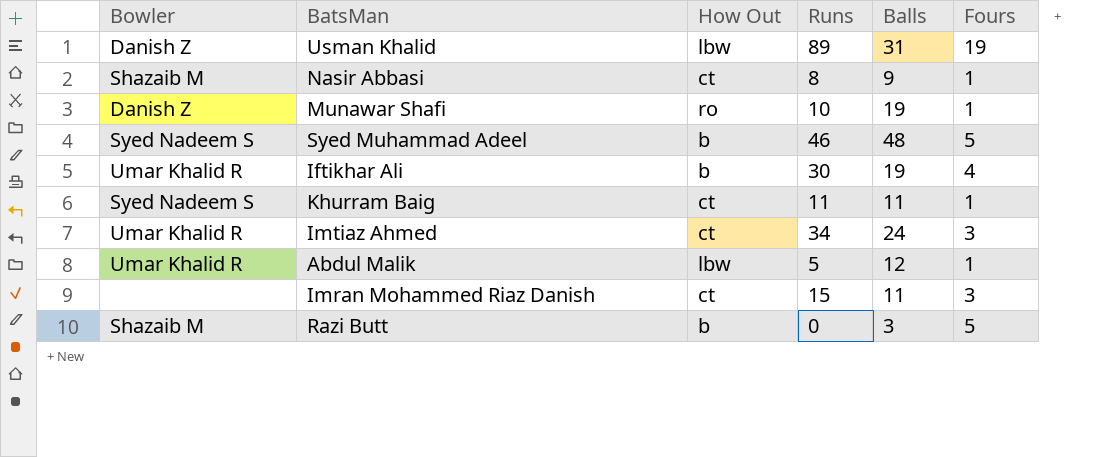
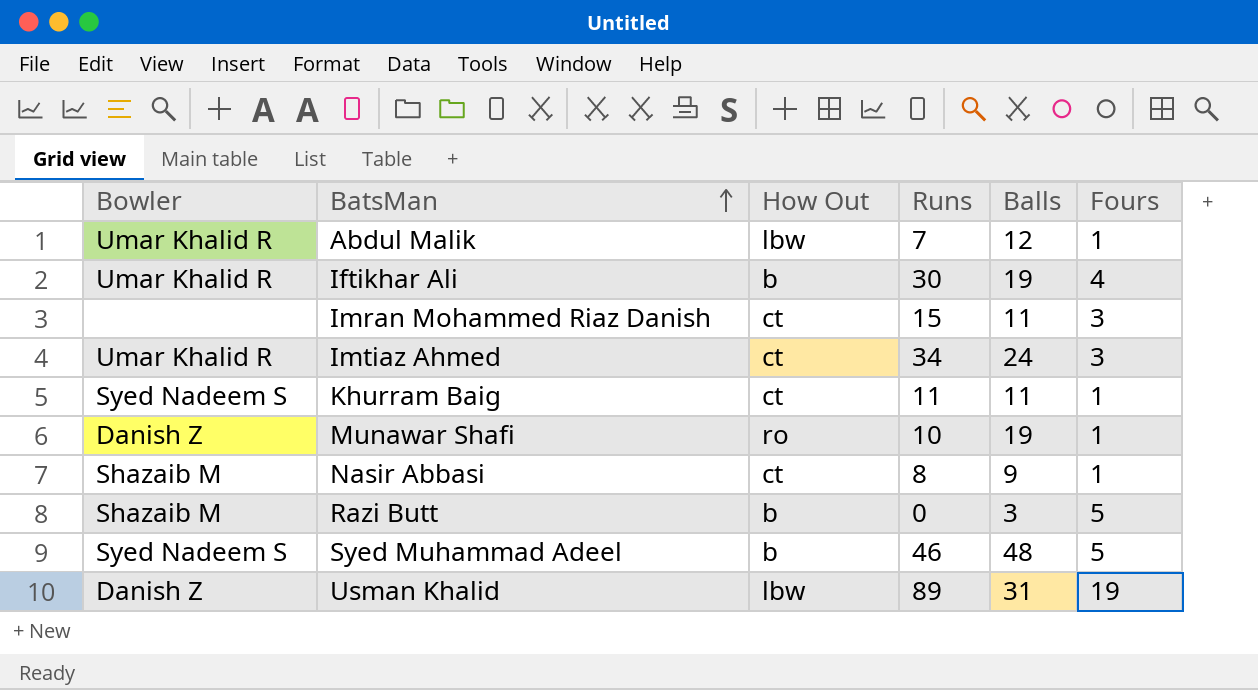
row order: none -> BatsMan ascending
Abdul Malik | Runs: 5 -> 7

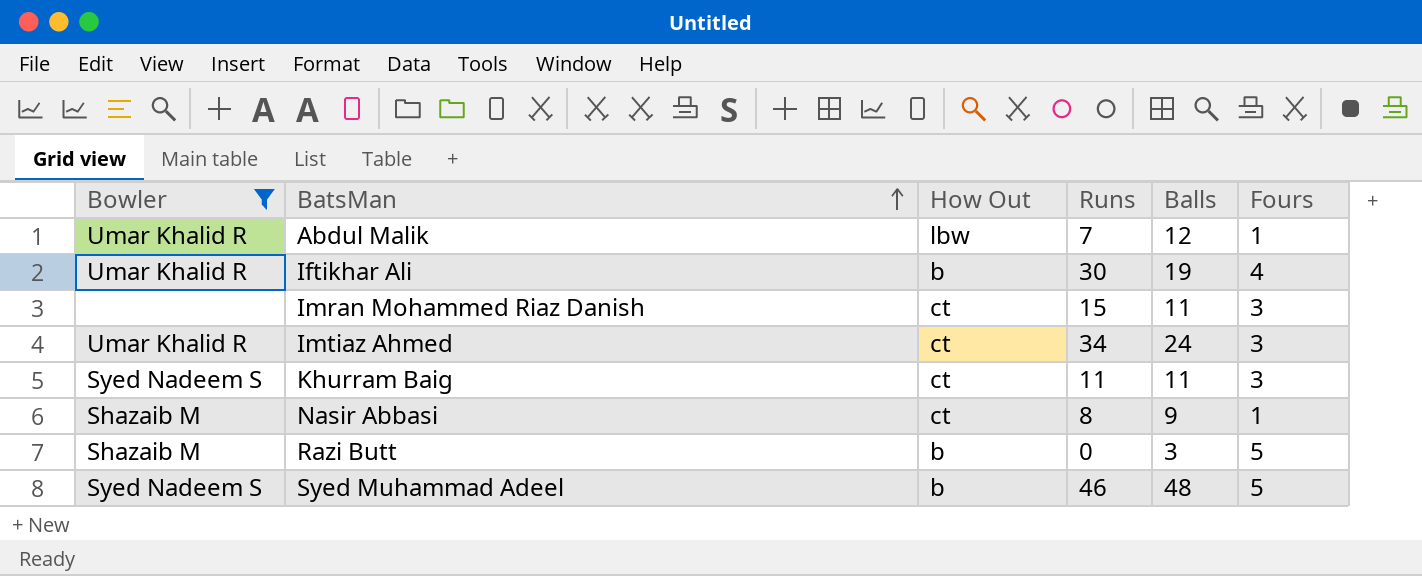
filter: none -> Bowler != Danish Z
Khurram Baig | Fours: 1 -> 3

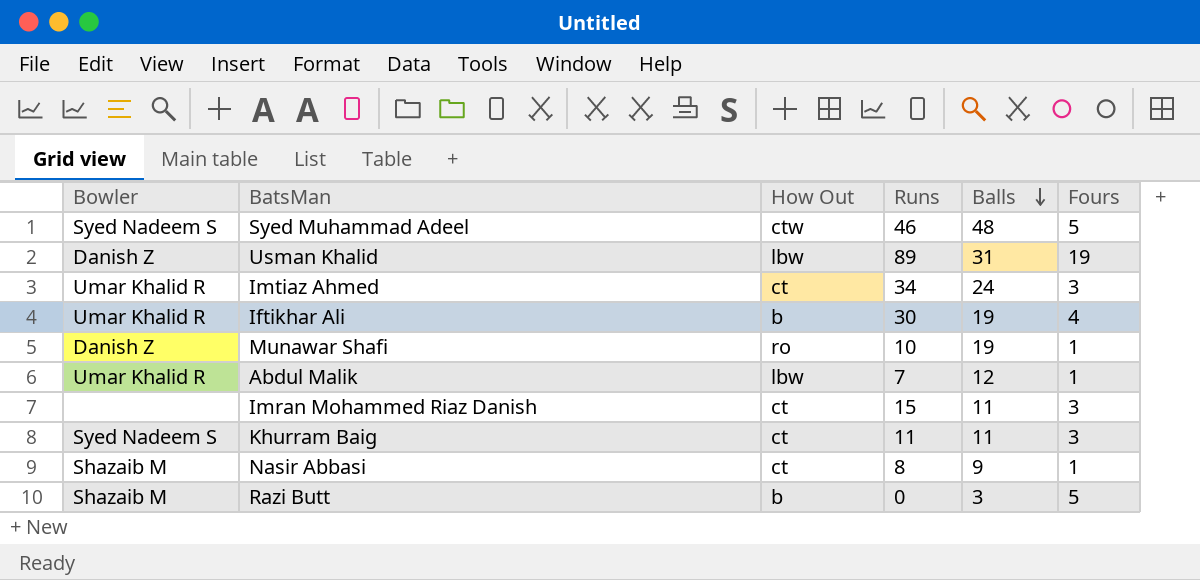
filter: Bowler != Danish Z -> none
row order: BatsMan ascending -> Balls descending
Syed Muhammad Adeel | How Out: b -> ctw

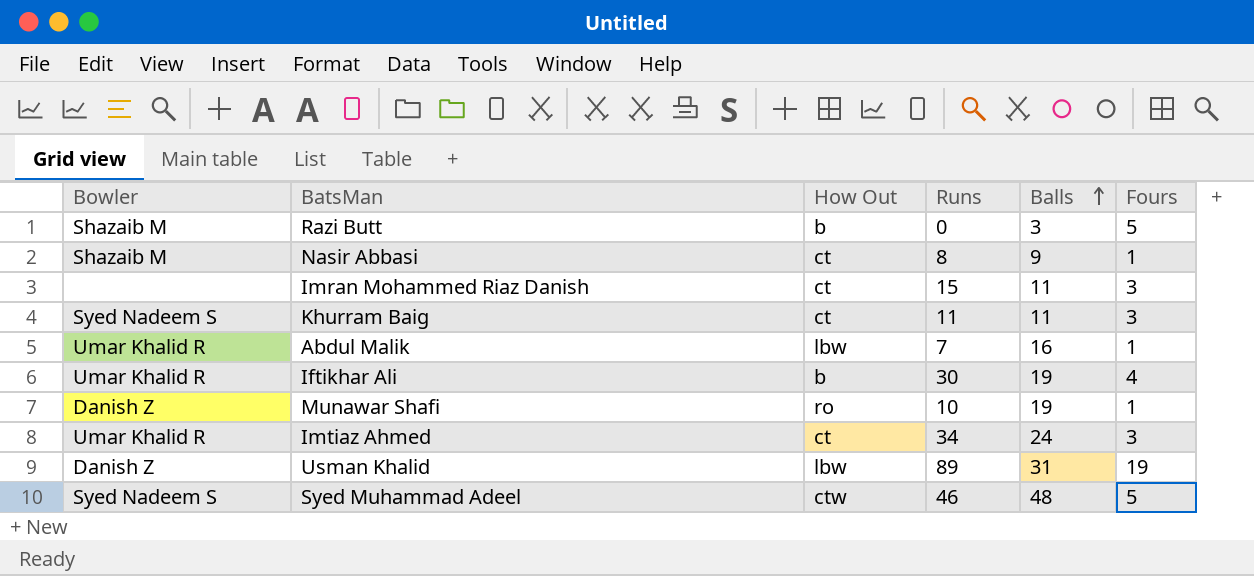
row order: Balls descending -> Balls ascending
Abdul Malik | Balls: 12 -> 16

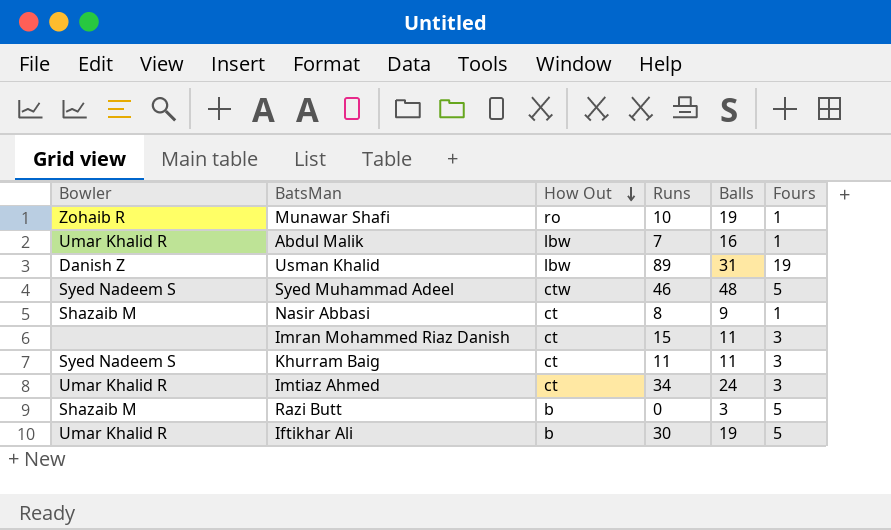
row order: Balls ascending -> How Out descending
Munawar Shafi | Bowler: Danish Z -> Zohaib R
Iftikhar Ali | Fours: 4 -> 5

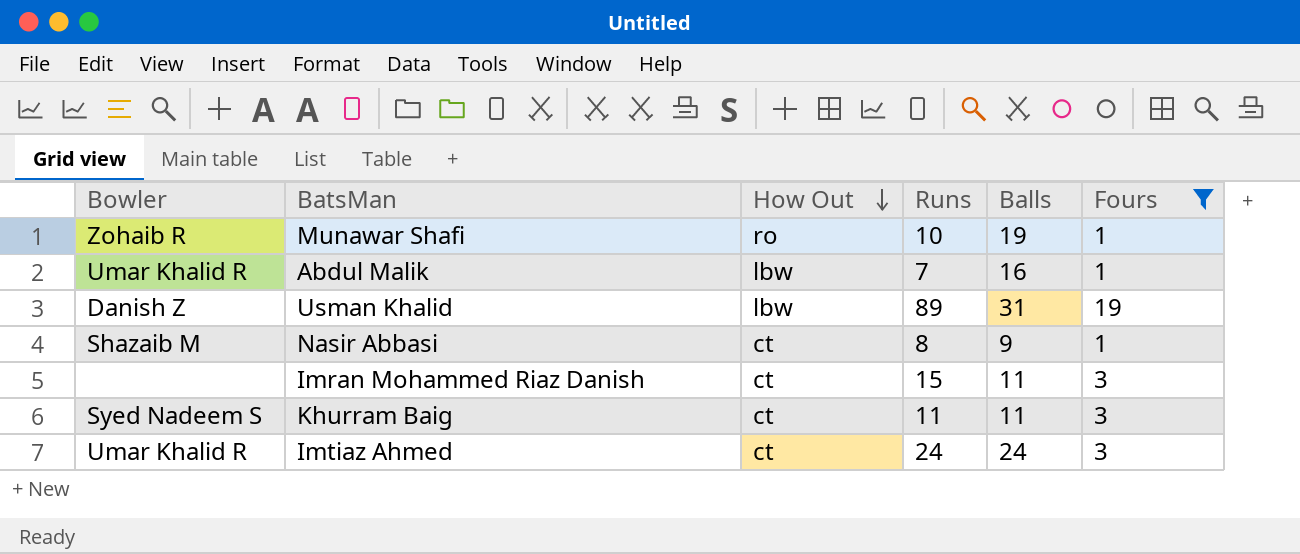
filter: none -> Fours != 5
Imtiaz Ahmed | Runs: 34 -> 24

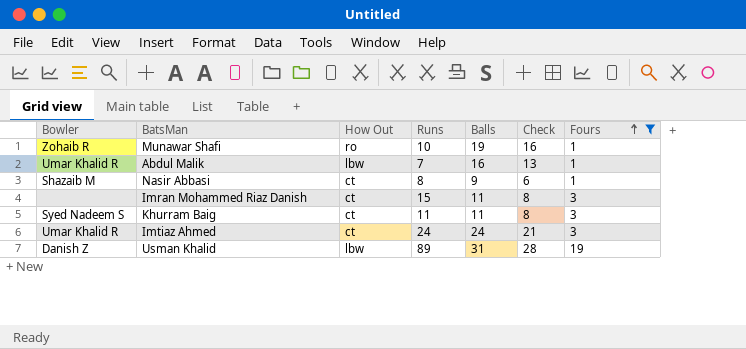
row order: How Out descending -> Fours ascending
column Check | formula: none -> [Balls] - 3

